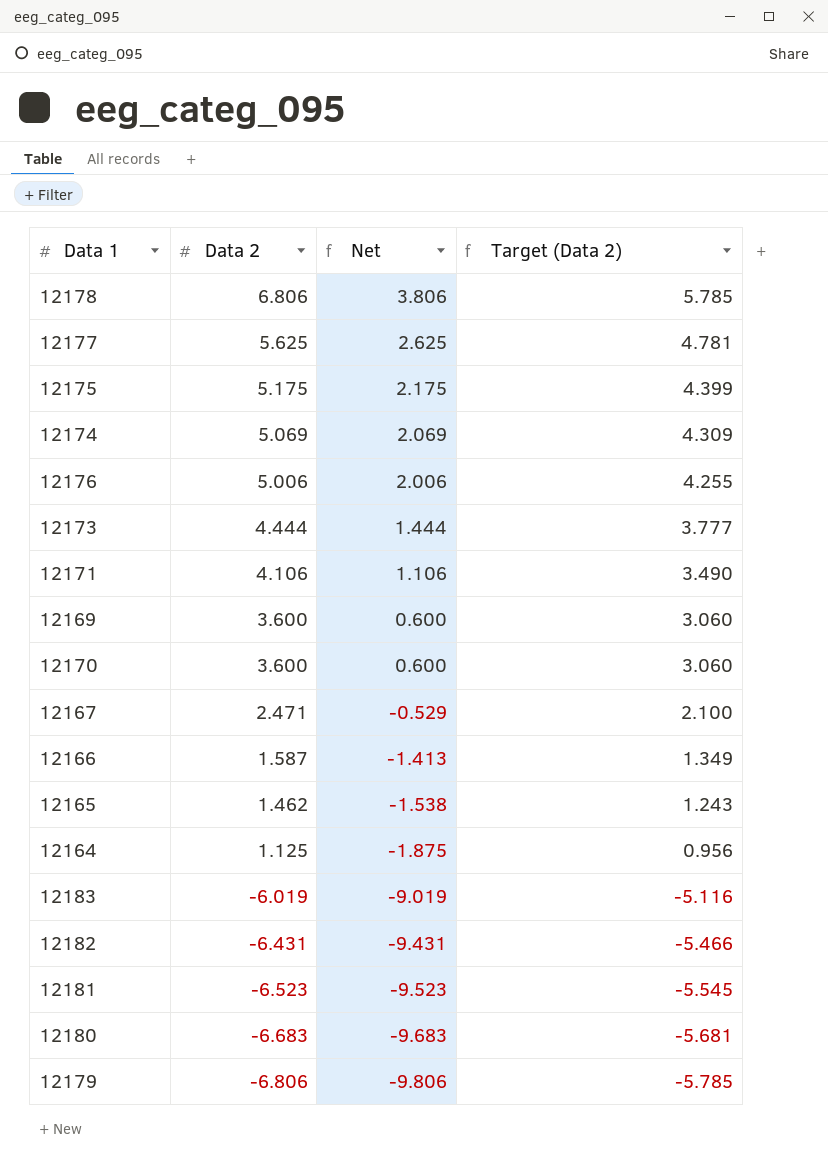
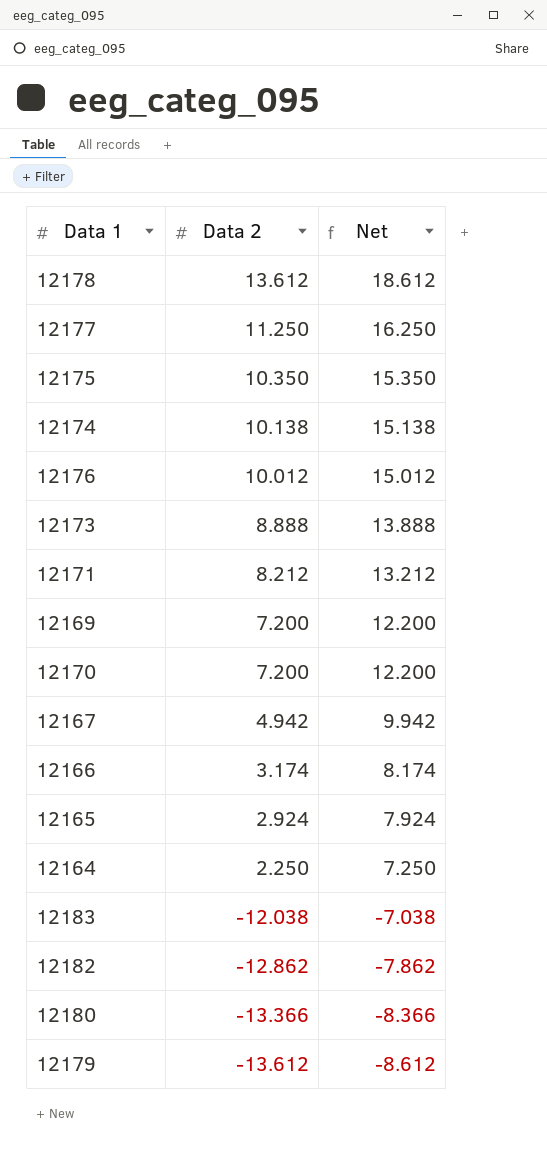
column Target (Data 2) | formula: [Data 2] * 0.85 -> none
column Net | formula: [Data 2] - 3 -> [Data 2] + 5
row 12181: -6.523 | -9.523 | -5.545 -> none
12178 | Data 2: 6.806 -> 13.612
12177 | Data 2: 5.625 -> 11.250
12175 | Data 2: 5.175 -> 10.350
12174 | Data 2: 5.069 -> 10.138
12176 | Data 2: 5.006 -> 10.012
12173 | Data 2: 4.444 -> 8.888
12171 | Data 2: 4.106 -> 8.212
12169 | Data 2: 3.600 -> 7.200
12170 | Data 2: 3.600 -> 7.200
12167 | Data 2: 2.471 -> 4.942
12166 | Data 2: 1.587 -> 3.174
12165 | Data 2: 1.462 -> 2.924
12164 | Data 2: 1.125 -> 2.250
12183 | Data 2: -6.019 -> -12.038
12182 | Data 2: -6.431 -> -12.862
12180 | Data 2: -6.683 -> -13.366
12179 | Data 2: -6.806 -> -13.612

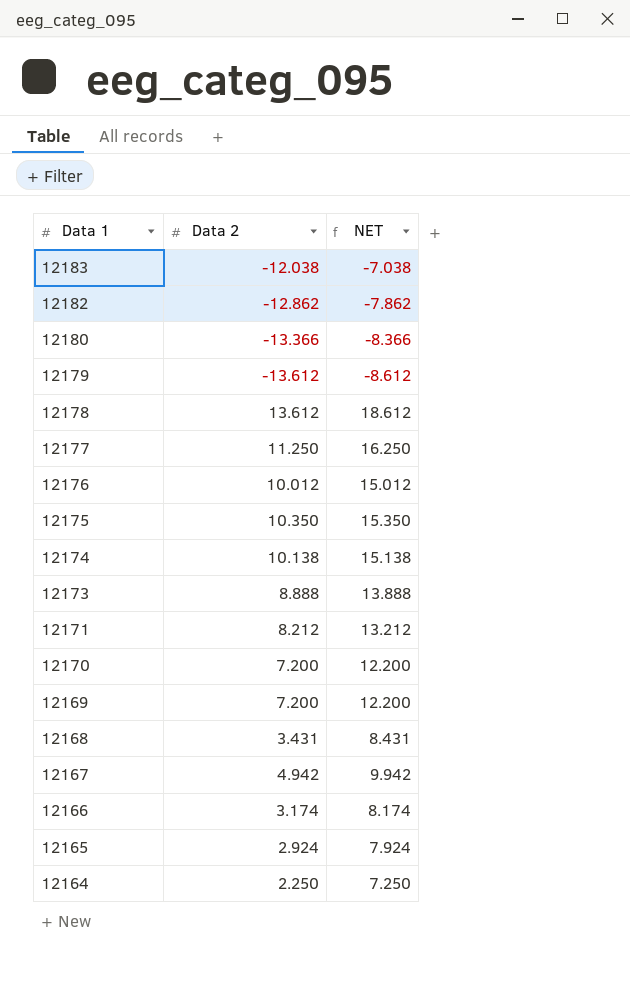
row order: Data 2 descending -> Data 1 descending
column name: Net -> NET
row 12168: none -> 3.431 | 8.431

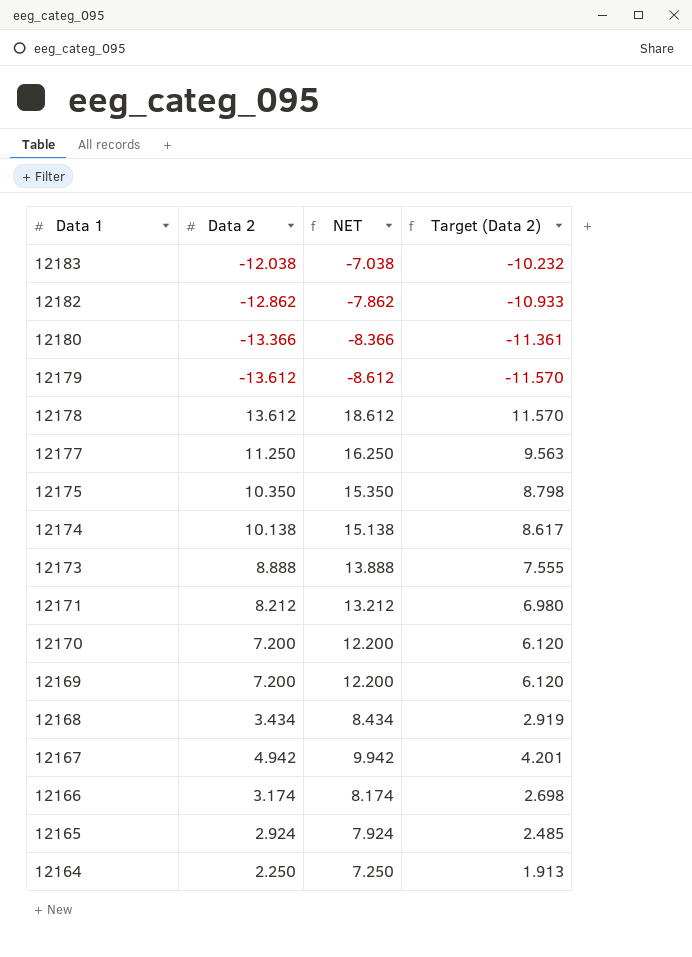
column Target (Data 2) | formula: none -> [Data 2] * 0.85
row 12176: 10.012 | 15.012 -> none
12168 | Data 2: 3.431 -> 3.434
12168 | NET: 8.431 -> 8.434

